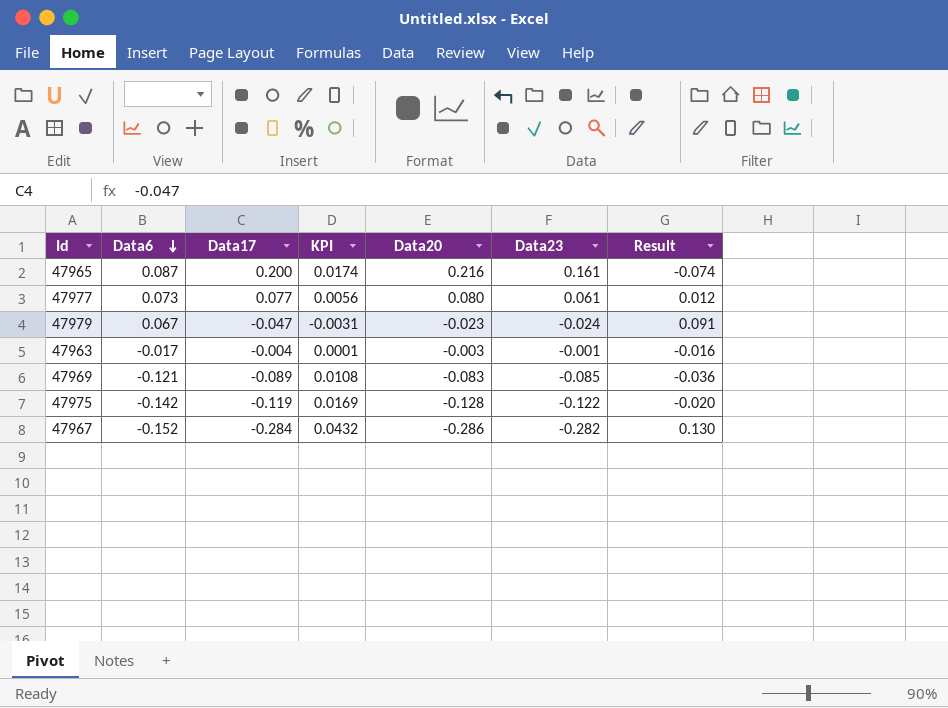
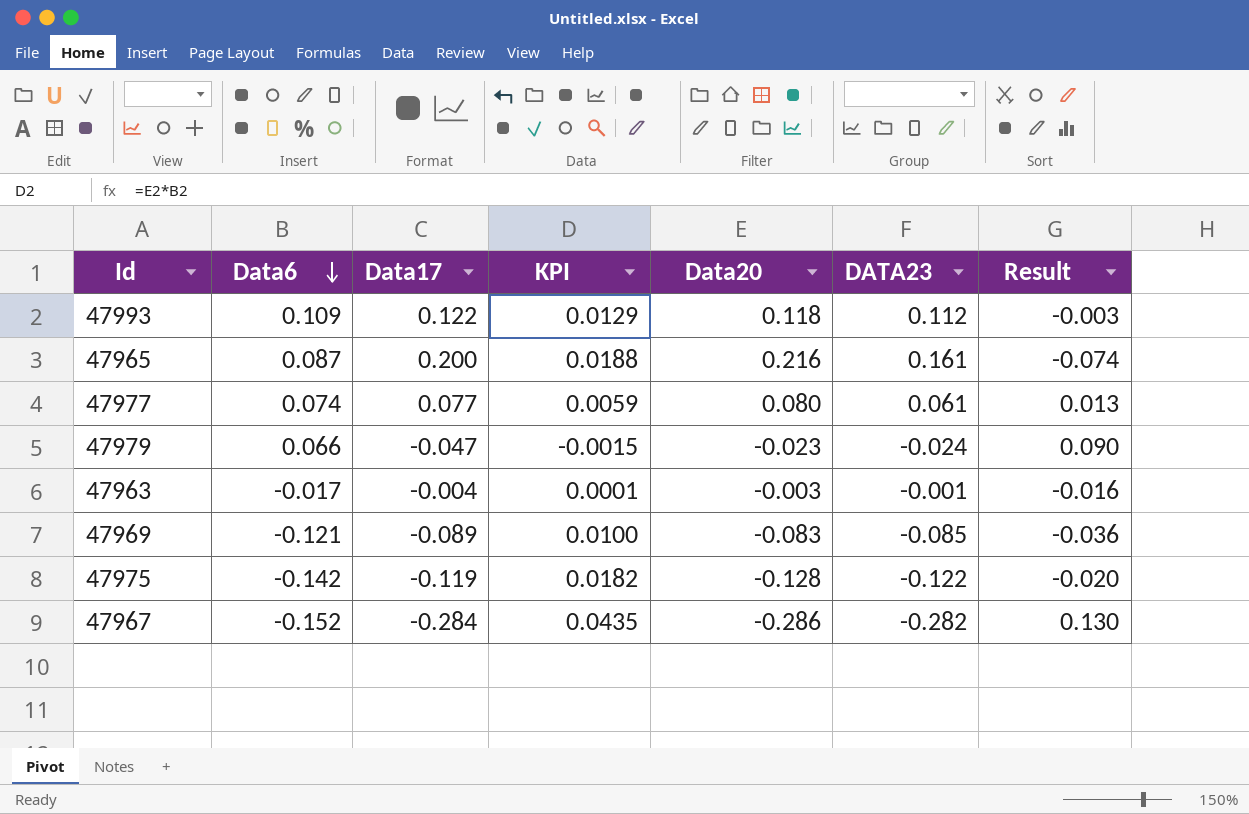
column KPI | formula: [Data6] * [Data17] -> [Data6] * [Data20]
column name: Data23 -> DATA23
row 47993: none -> 0.109 | 0.122 | 0.0129 | 0.118 | 0.112 | -0.003
47977 | Data6: 0.073 -> 0.074
47977 | Result: 0.012 -> 0.013
47979 | Data6: 0.067 -> 0.066
47979 | Result: 0.091 -> 0.090

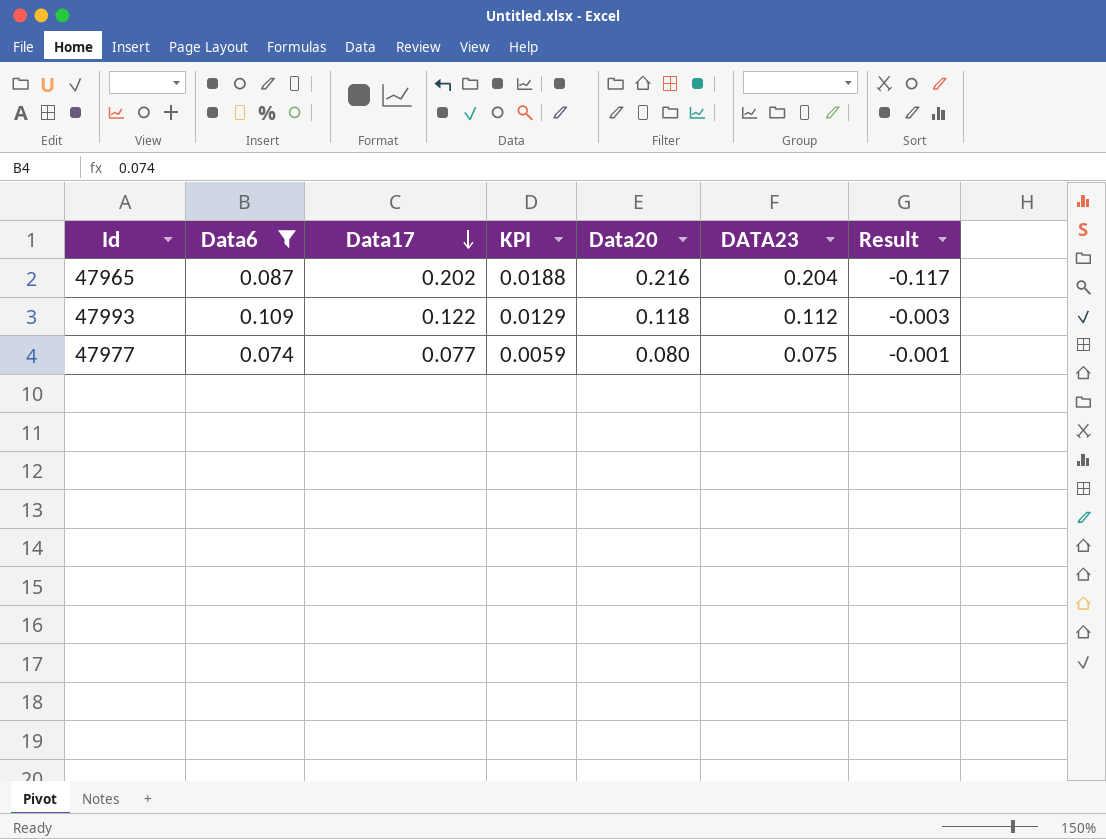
filter: none -> Data6 >= 0.074
row order: Data6 descending -> Data17 descending
47965 | Data17: 0.200 -> 0.202
47965 | DATA23: 0.161 -> 0.204
47965 | Result: -0.074 -> -0.117
47977 | DATA23: 0.061 -> 0.075
47977 | Result: 0.013 -> -0.001

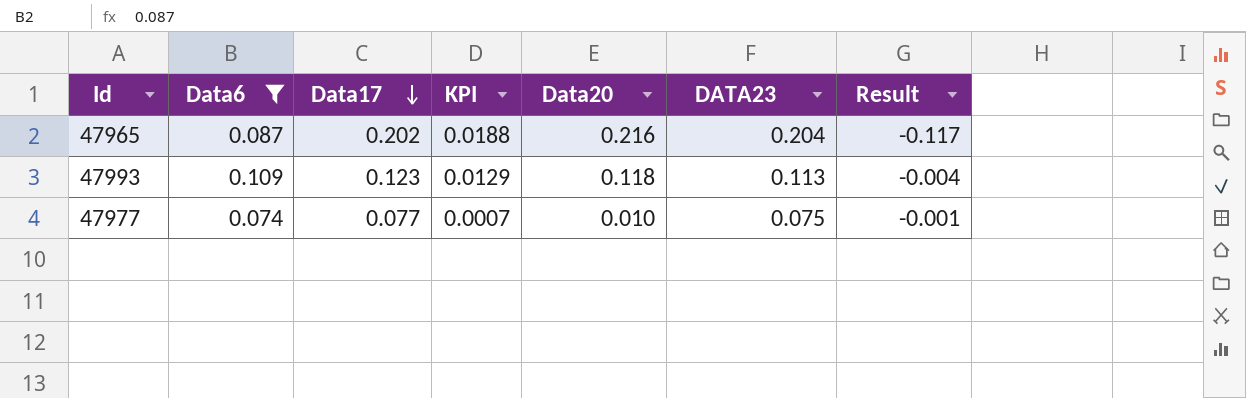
47993 | Data17: 0.122 -> 0.123
47993 | DATA23: 0.112 -> 0.113
47993 | Result: -0.003 -> -0.004
47977 | KPI: 0.0059 -> 0.0007
47977 | Data20: 0.080 -> 0.010

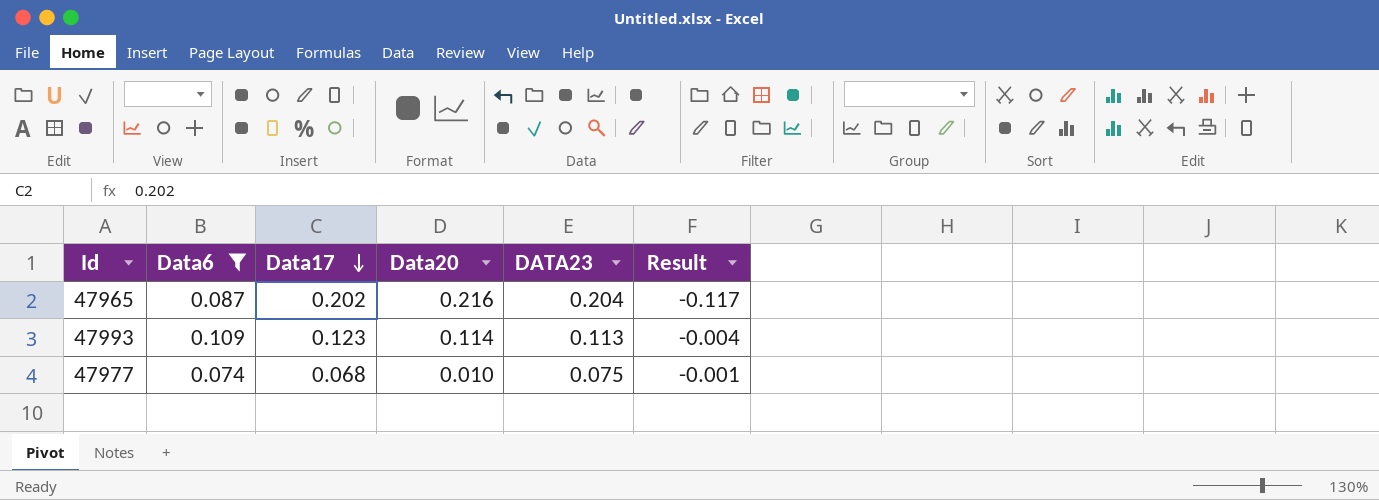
column KPI | formula: [Data6] * [Data20] -> none
47993 | Data20: 0.118 -> 0.114
47977 | Data17: 0.077 -> 0.068

